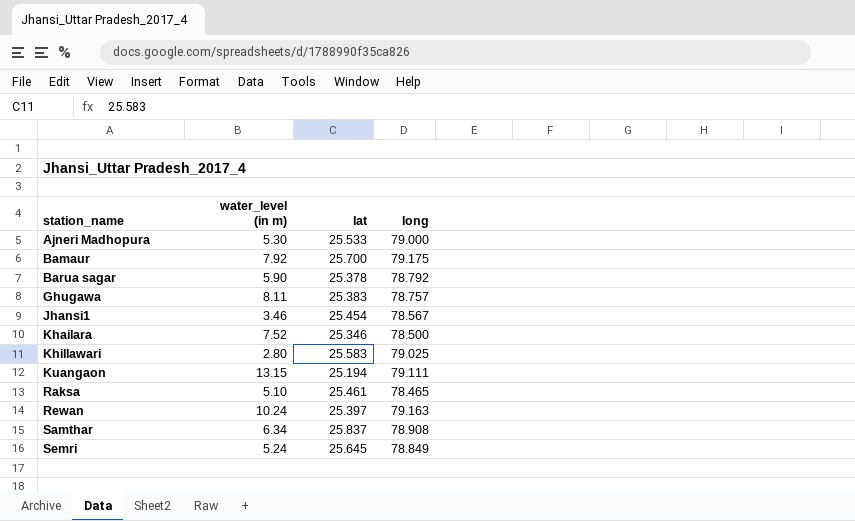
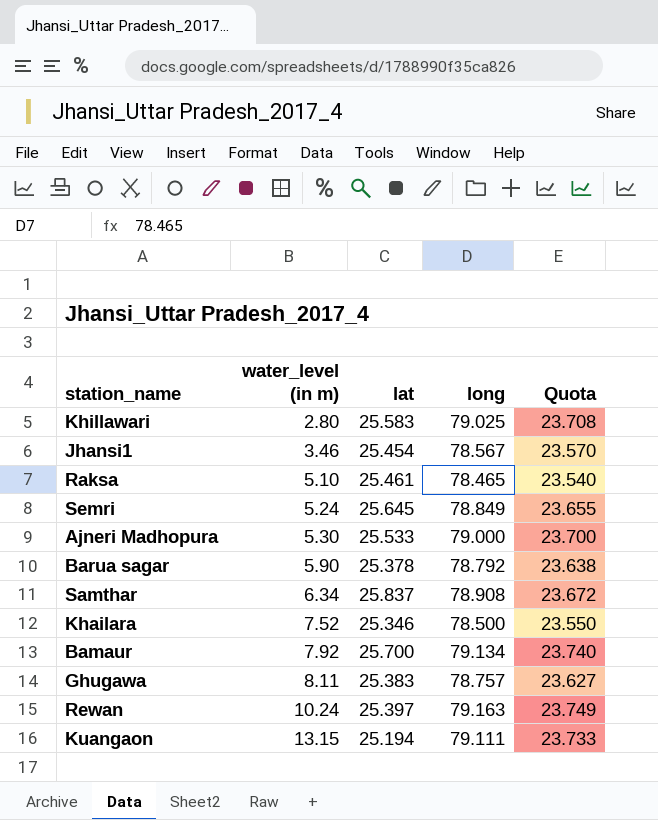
row order: station_name ascending -> water_level (in m) ascending
column Quota | formula: none -> [long] * 0.3
Bamaur | long: 79.175 -> 79.134

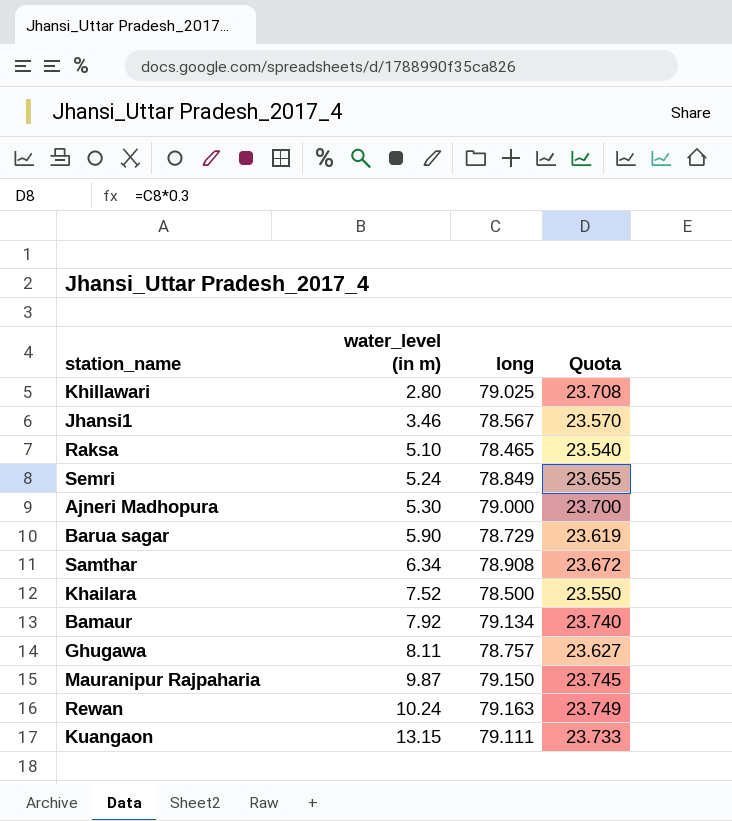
column lat | position: 3 -> none
Barua sagar | long: 78.792 -> 78.729
Barua sagar | Quota: 23.638 -> 23.619
row Mauranipur Rajpaharia: none -> 9.87 | 79.150 | 23.745

